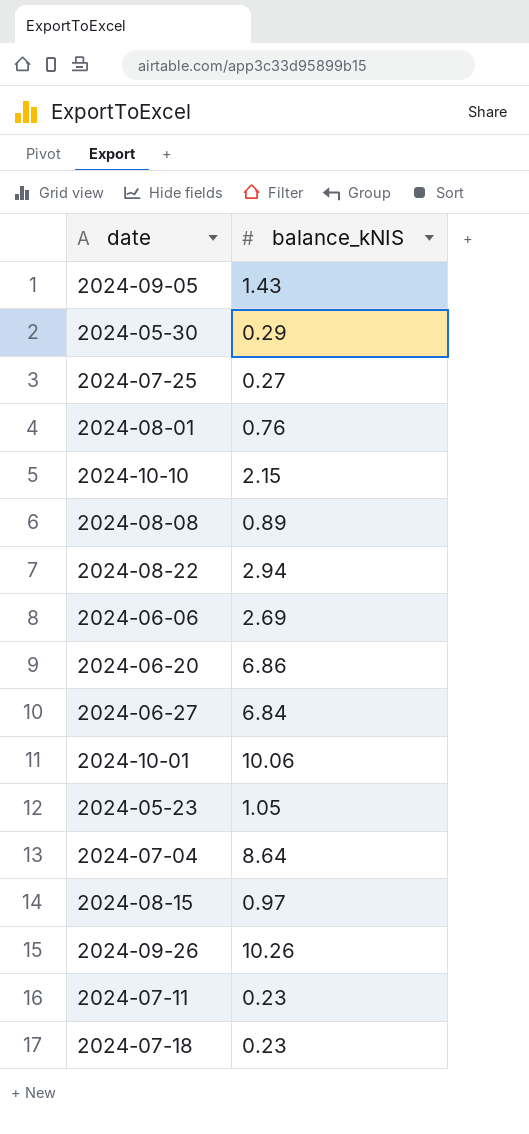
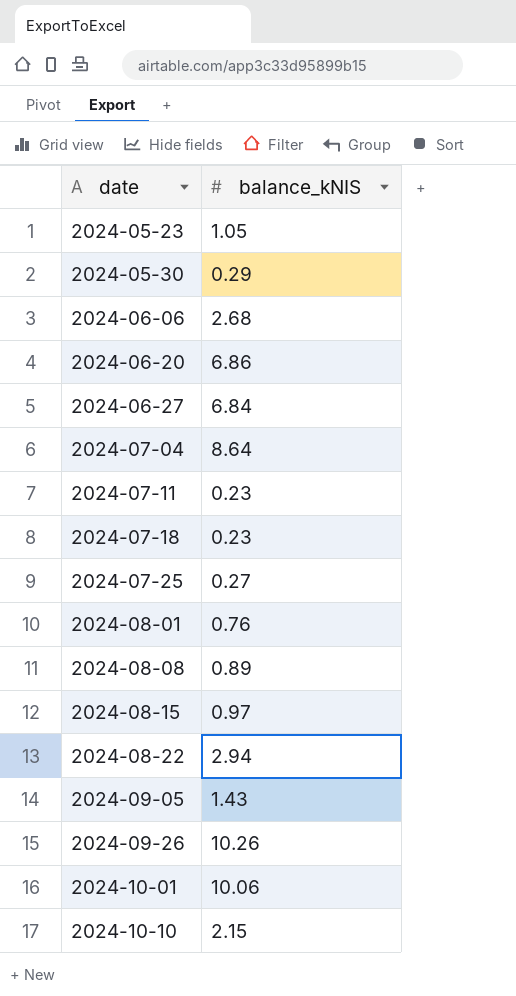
row order: none -> date ascending
2024-06-06 | balance_kNIS: 2.69 -> 2.68

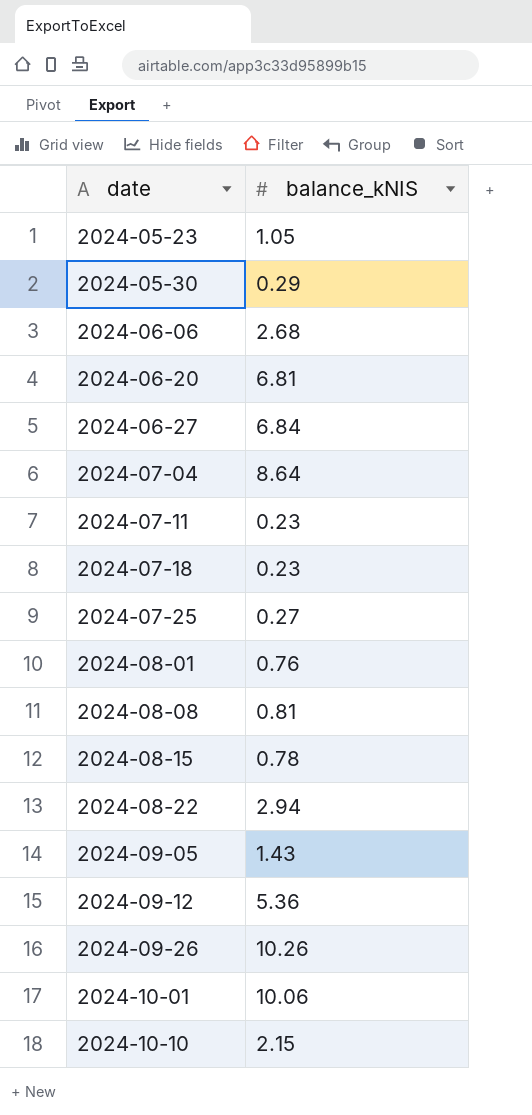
2024-06-20 | balance_kNIS: 6.86 -> 6.81
2024-08-08 | balance_kNIS: 0.89 -> 0.81
2024-08-15 | balance_kNIS: 0.97 -> 0.78
row 2024-09-12: none -> 5.36

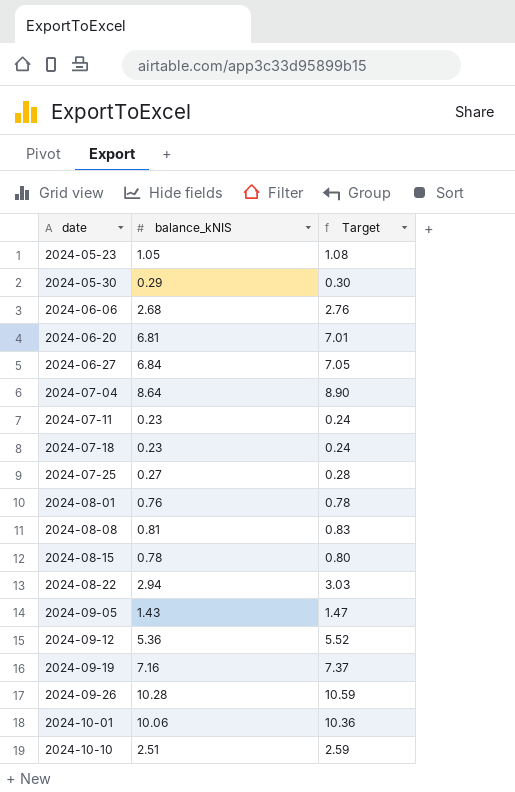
column Target | formula: none -> [balance_kNIS] * 1.03
row 2024-09-19: none -> 7.16 | 7.37
2024-09-26 | balance_kNIS: 10.26 -> 10.28
2024-10-10 | balance_kNIS: 2.15 -> 2.51

